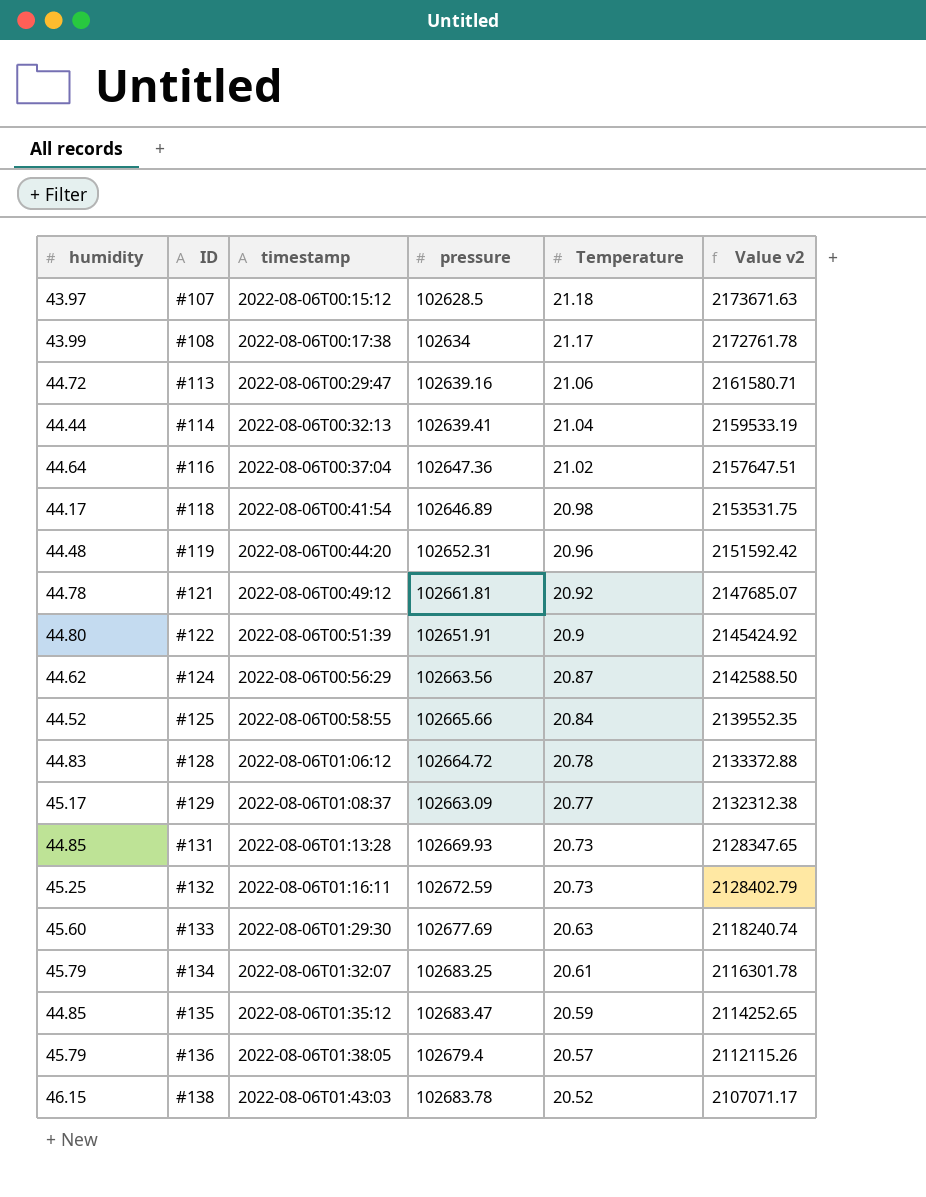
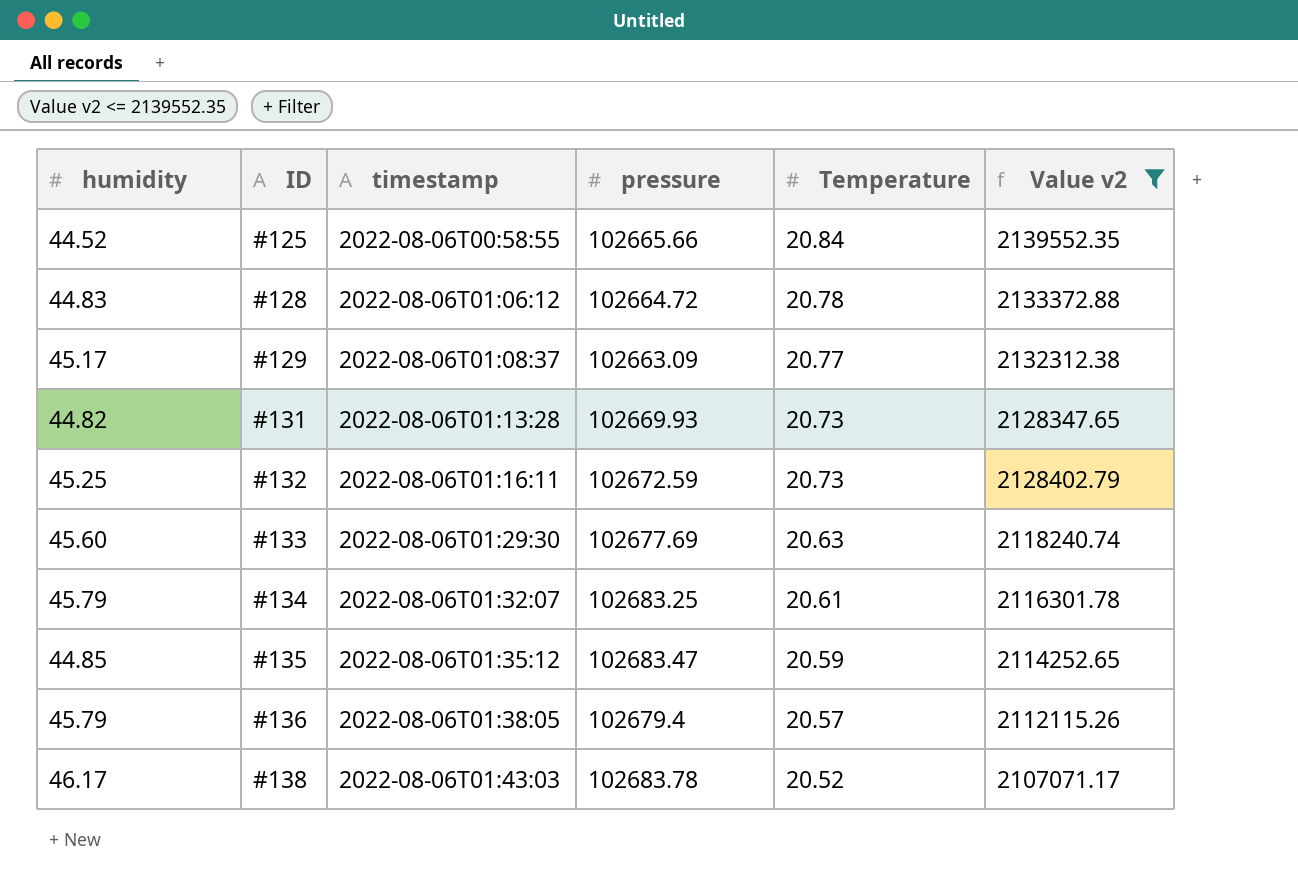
filter: none -> Value v2 <= 2139552.35
#131 | humidity: 44.85 -> 44.82
#138 | humidity: 46.15 -> 46.17

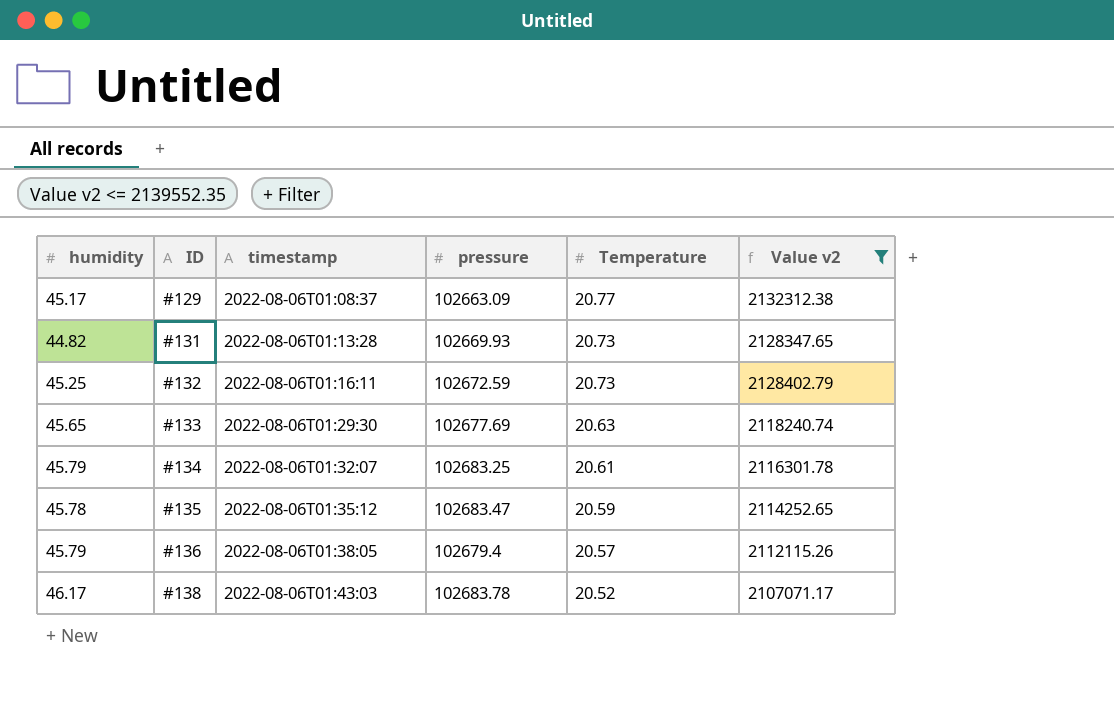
row #125: 44.52 | 2022-08-06T00:58:55 | 102665.66 | 20.84 | 2139552.35 -> none
row #128: 44.83 | 2022-08-06T01:06:12 | 102664.72 | 20.78 | 2133372.88 -> none
#133 | humidity: 45.60 -> 45.65
#135 | humidity: 44.85 -> 45.78

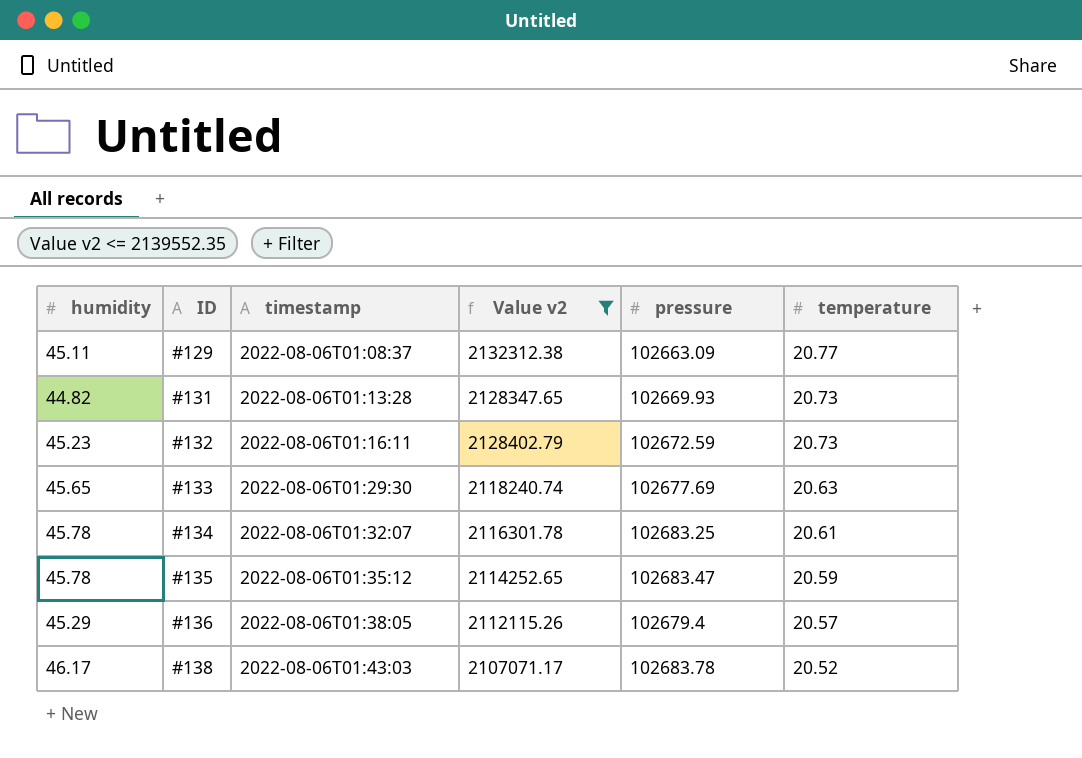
column Value v2 | position: 6 -> 4
column name: Temperature -> temperature
#129 | humidity: 45.17 -> 45.11
#132 | humidity: 45.25 -> 45.23
#134 | humidity: 45.79 -> 45.78
#136 | humidity: 45.79 -> 45.29

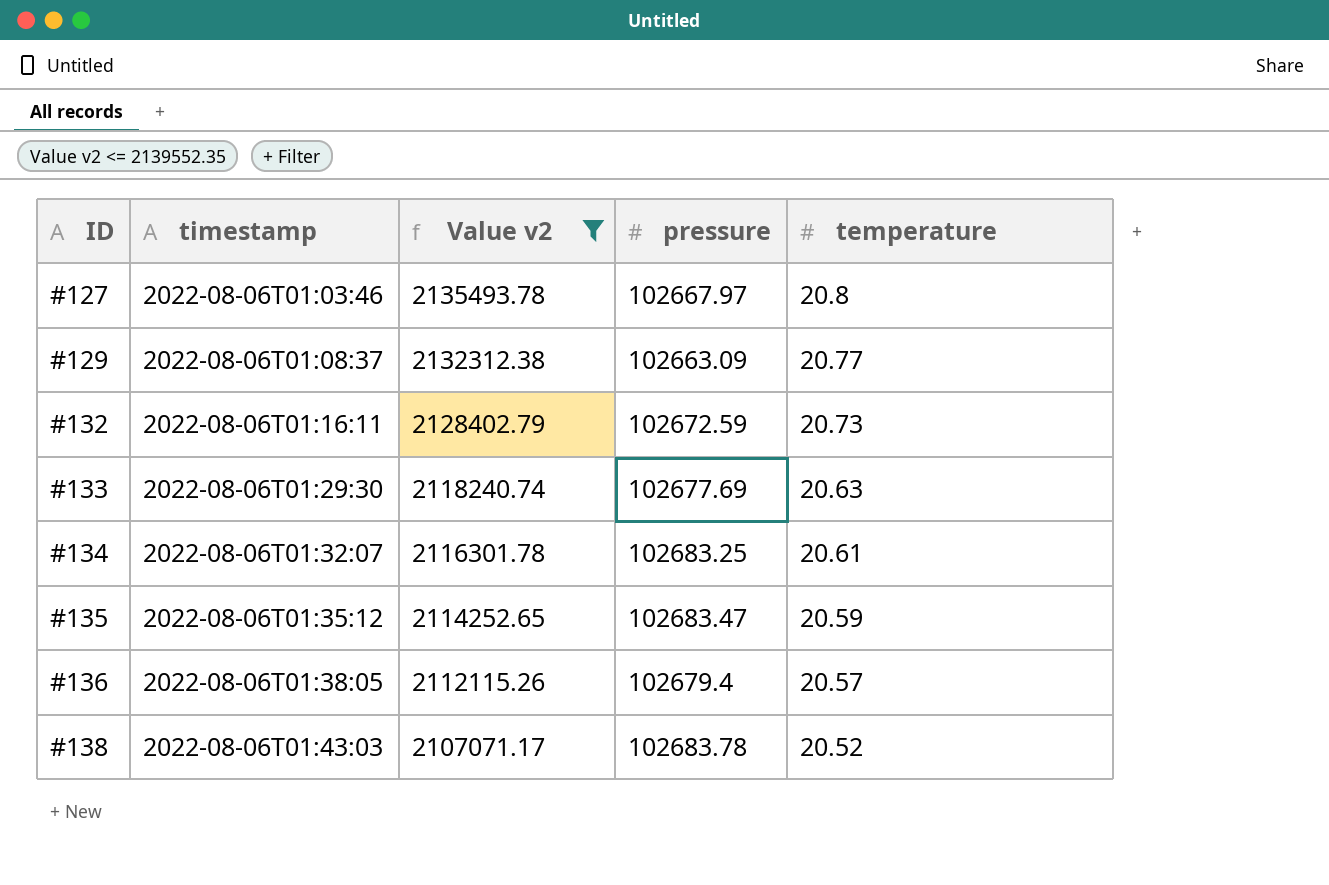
column humidity | position: 1 -> none
row #131: 44.82 | 2022-08-06T01:13:28 | 2128347.65 | 102669.93 | 20.73 -> none
row #127: none -> 2022-08-06T01:03:46 | 2135493.78 | 102667.97 | 20.8

